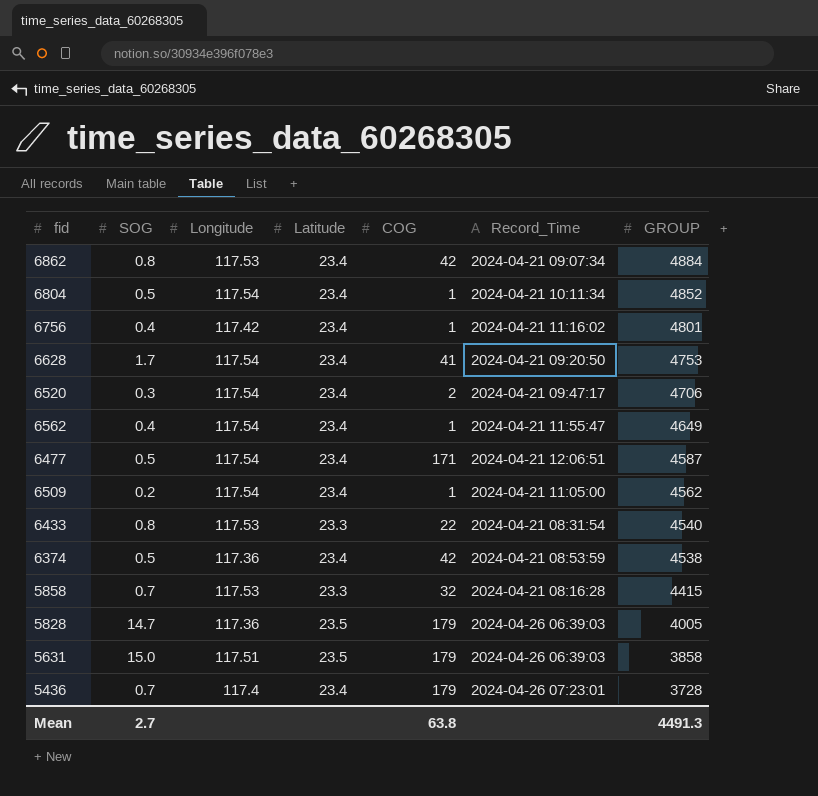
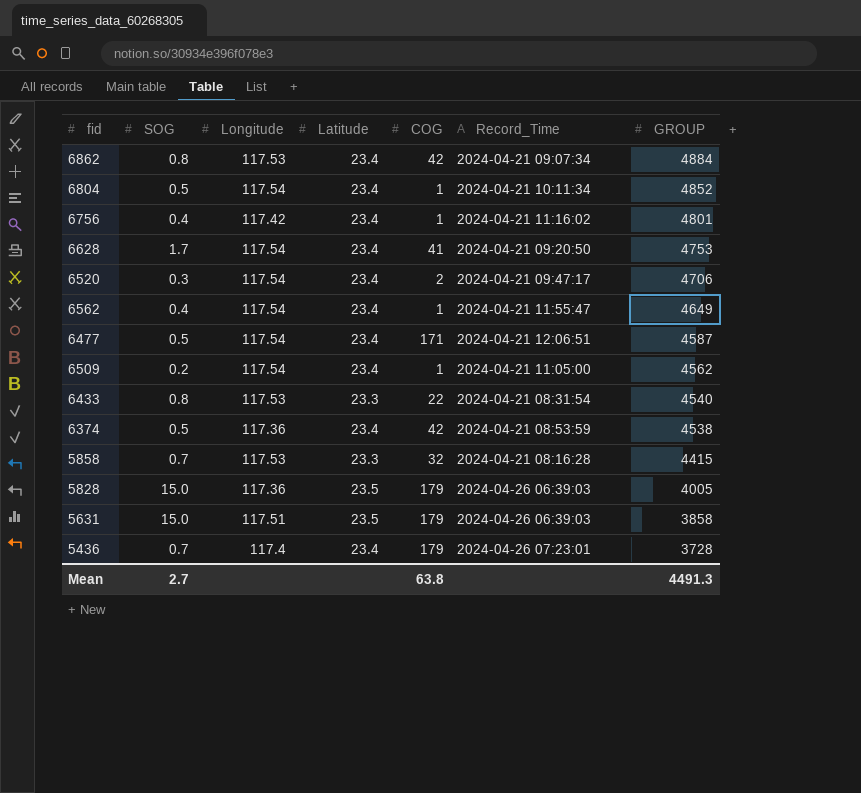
5828 | SOG: 14.7 -> 15.0

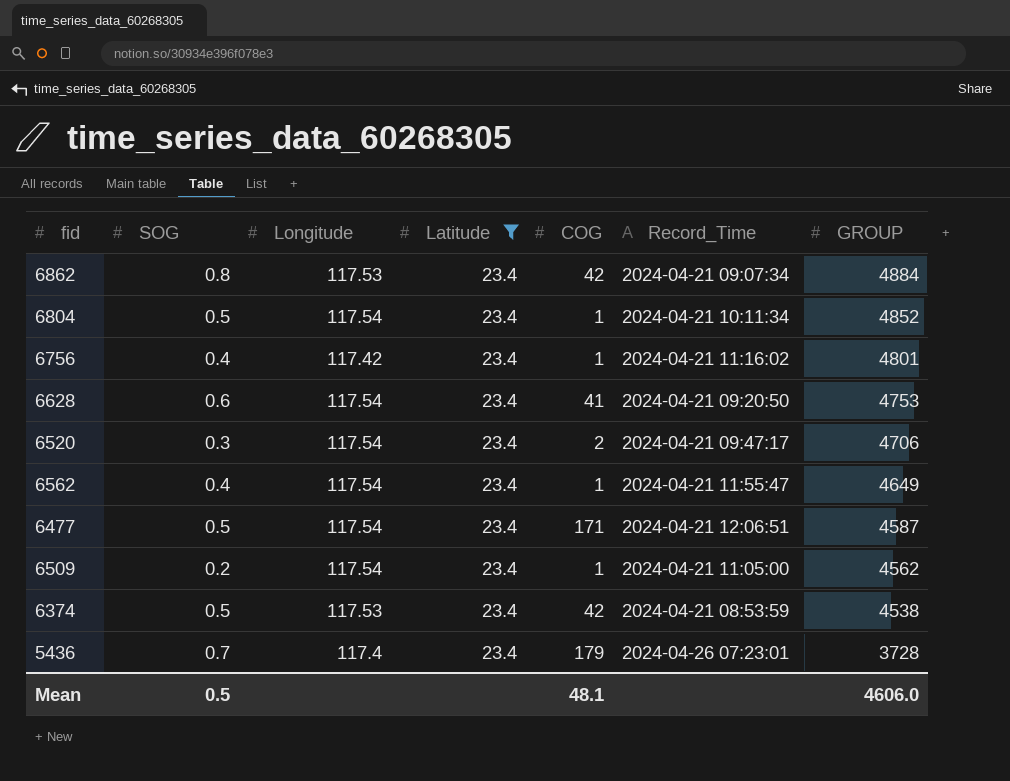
filter: none -> Latitude = 23.4
6628 | SOG: 1.7 -> 0.6
6374 | Longitude: 117.36 -> 117.53
Mean | SOG: 2.7 -> 0.5
Mean | COG: 63.8 -> 48.1
Mean | GROUP: 4491.3 -> 4606.0

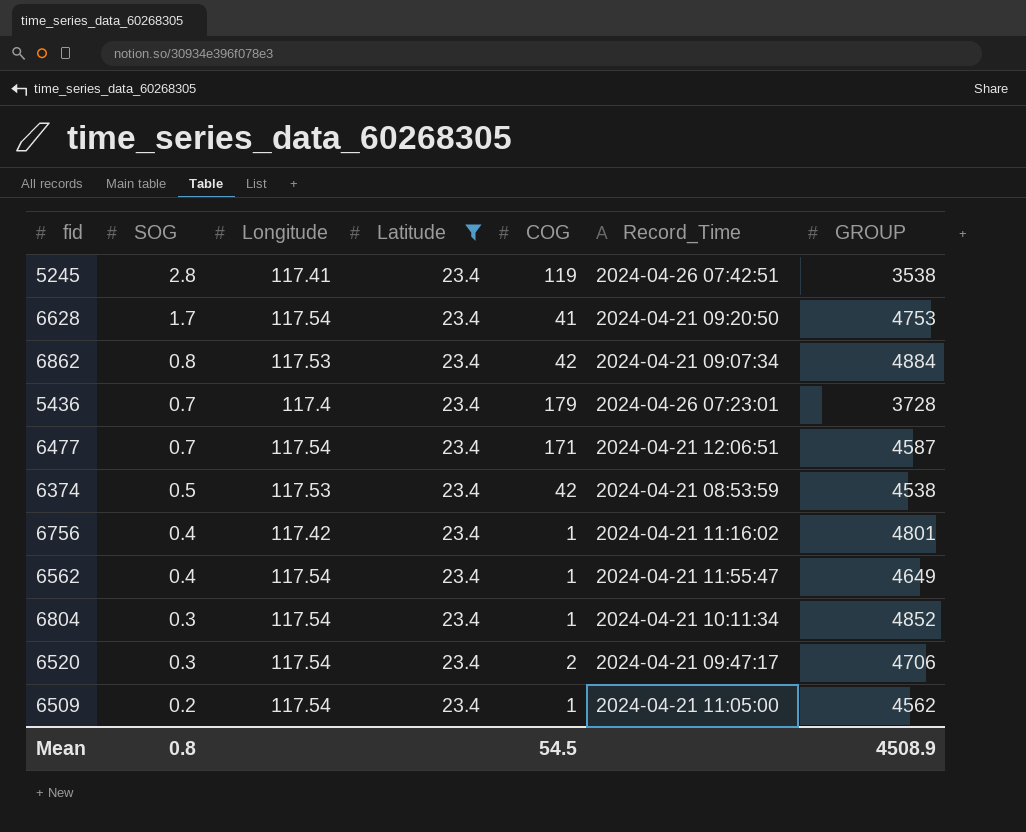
row order: GROUP descending -> SOG descending
row 5245: none -> 2.8 | 117.41 | 23.4 | 119 | 2024-04-26 07:42:51 | 3538
6628 | SOG: 0.6 -> 1.7
6477 | SOG: 0.5 -> 0.7
6804 | SOG: 0.5 -> 0.3
Mean | SOG: 0.5 -> 0.8
Mean | COG: 48.1 -> 54.5
Mean | GROUP: 4606.0 -> 4508.9

